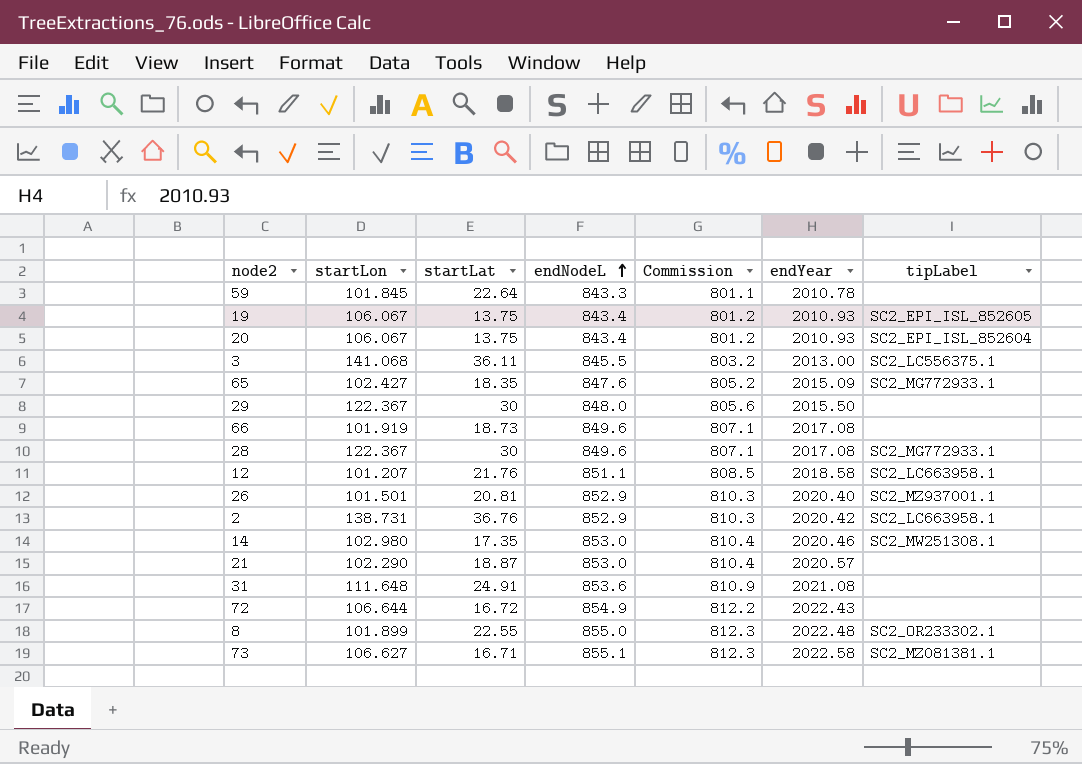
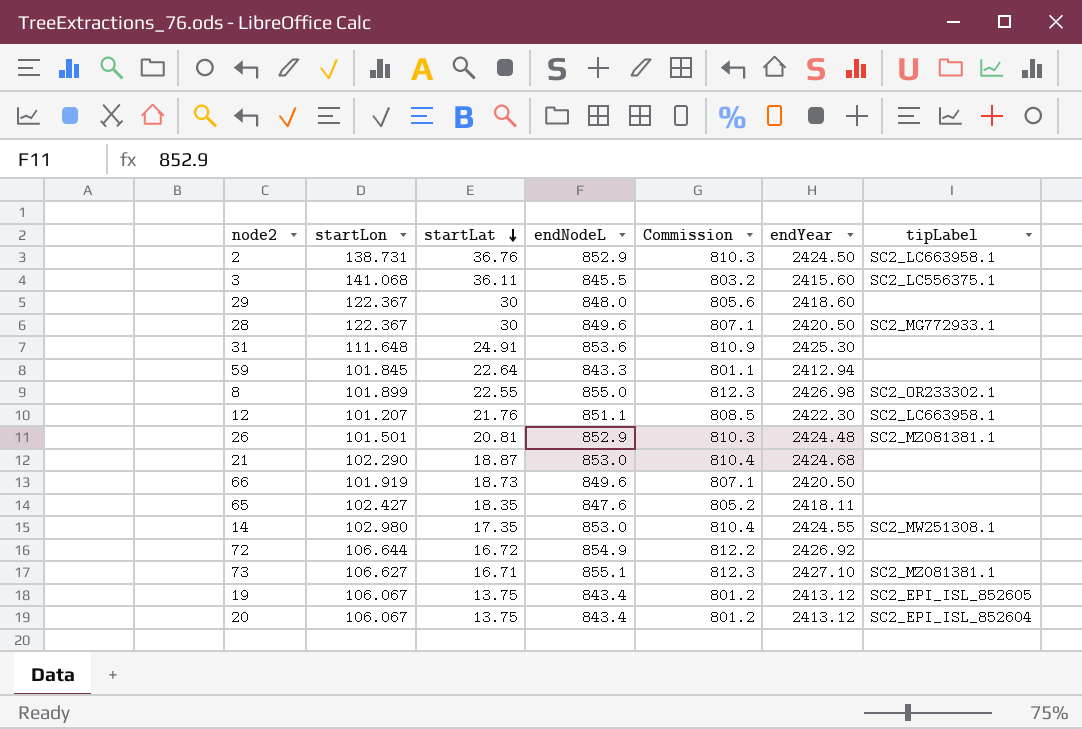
row order: endNodeL ascending -> startLat descending
2 | endYear: 2020.42 -> 2424.50
3 | endYear: 2013.00 -> 2415.60
29 | endYear: 2015.50 -> 2418.60
28 | endYear: 2017.08 -> 2420.50
31 | endYear: 2021.08 -> 2425.30
59 | endYear: 2010.78 -> 2412.94
8 | endYear: 2022.48 -> 2426.98
12 | endYear: 2018.58 -> 2422.30
26 | endYear: 2020.40 -> 2424.48
26 | tipLabel: SC2_MZ937001.1 -> SC2_MZ081381.1
21 | endYear: 2020.57 -> 2424.68
66 | endYear: 2017.08 -> 2420.50
65 | endYear: 2015.09 -> 2418.11
65 | tipLabel: SC2_MG772933.1 -> none
14 | endYear: 2020.46 -> 2424.55
72 | endYear: 2022.43 -> 2426.92
73 | endYear: 2022.58 -> 2427.10
19 | endYear: 2010.93 -> 2413.12
20 | endYear: 2010.93 -> 2413.12

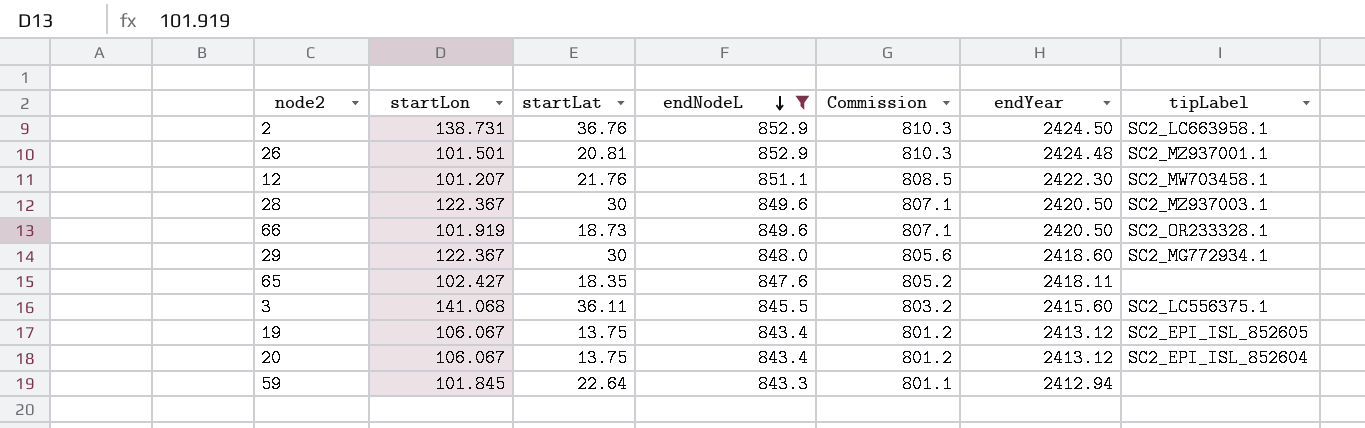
filter: none -> endNodeL <= 852.9
row order: startLat descending -> endNodeL descending
26 | tipLabel: SC2_MZ081381.1 -> SC2_MZ937001.1
12 | tipLabel: SC2_LC663958.1 -> SC2_MW703458.1
28 | tipLabel: SC2_MG772933.1 -> SC2_MZ937003.1
66 | tipLabel: none -> SC2_OR233328.1
29 | tipLabel: none -> SC2_MG772934.1

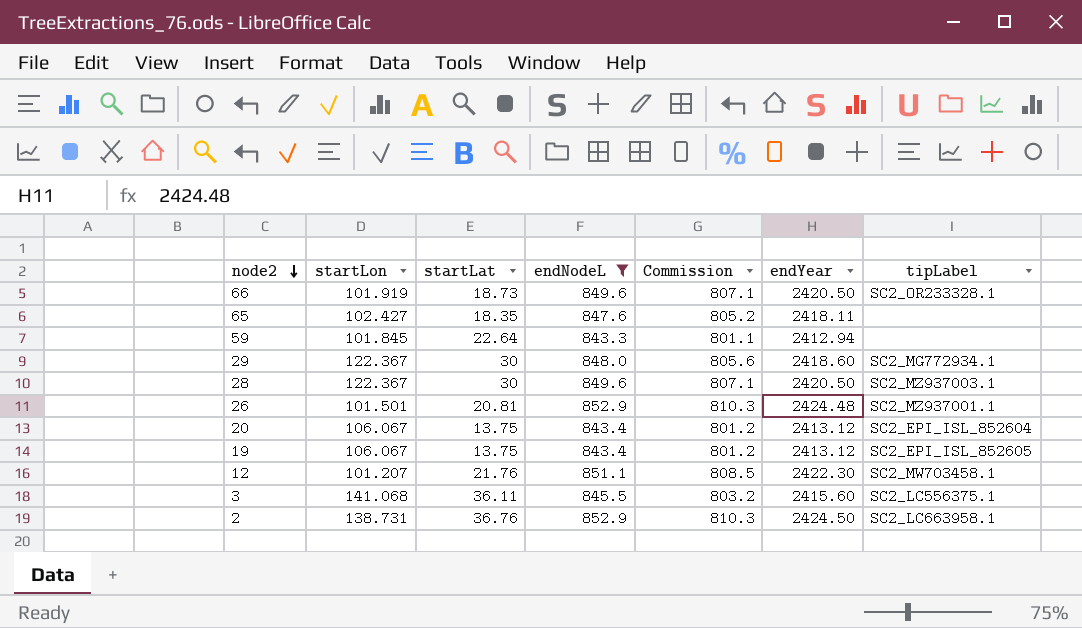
row order: endNodeL descending -> node2 descending

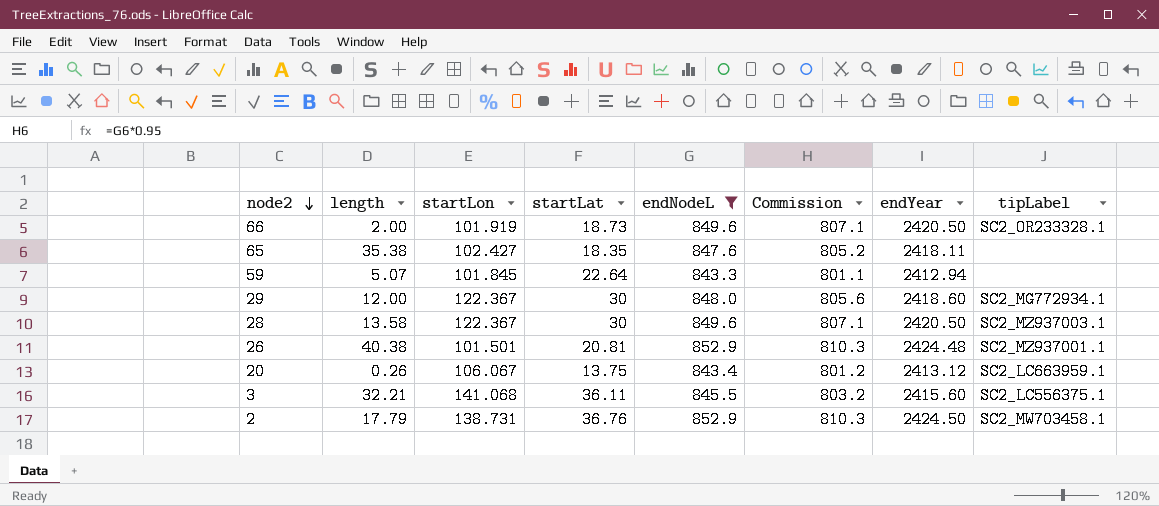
column length | position: none -> 2
row 19: 106.067 | 13.75 | 843.4 | 801.2 | 2413.12 | SC2_EPI_ISL_852605 -> none
row 12: 101.207 | 21.76 | 851.1 | 808.5 | 2422.30 | SC2_MW703458.1 -> none
20 | tipLabel: SC2_EPI_ISL_852604 -> SC2_LC663959.1
2 | tipLabel: SC2_LC663958.1 -> SC2_MW703458.1

